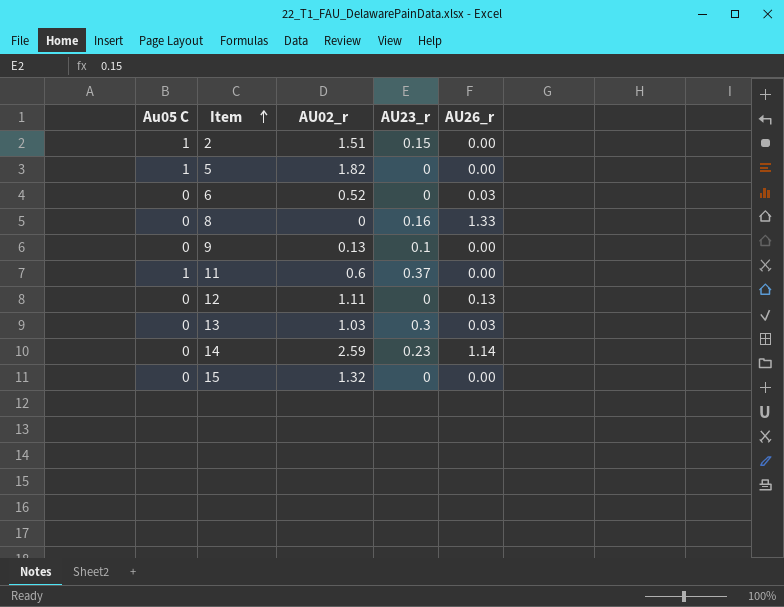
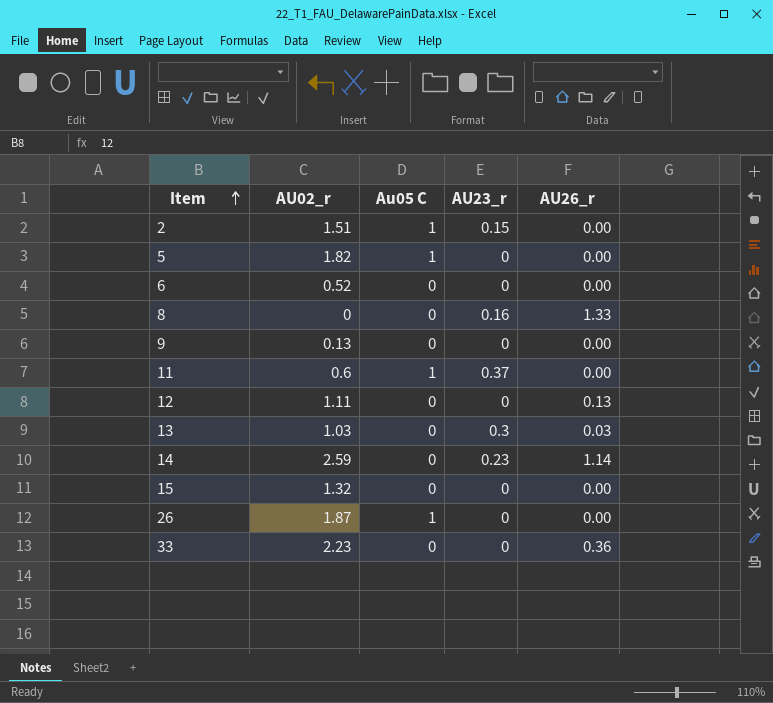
column Au05 C | position: 1 -> 3
6 | AU26_r: 0.03 -> 0.00
9 | AU23_r: 0.1 -> 0
row 26: none -> 1.87 | 1 | 0 | 0.00
row 33: none -> 2.23 | 0 | 0 | 0.36

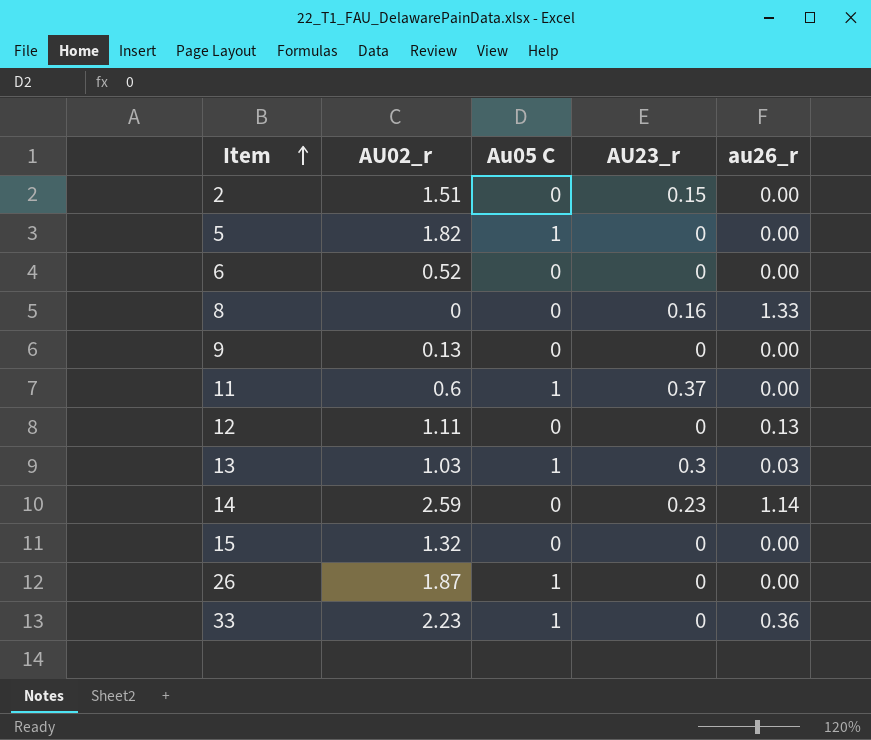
column name: AU26_r -> au26_r
2 | Au05 C: 1 -> 0
13 | Au05 C: 0 -> 1
33 | Au05 C: 0 -> 1

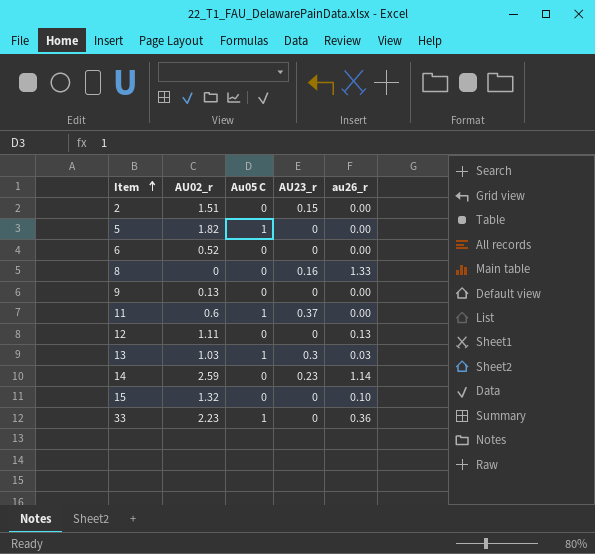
row 26: 1.87 | 1 | 0 | 0.00 -> none
15 | au26_r: 0.00 -> 0.10

